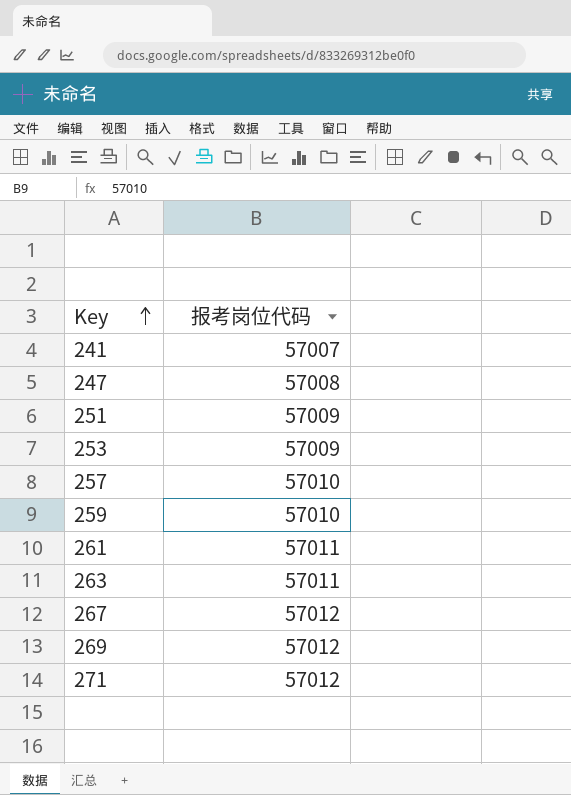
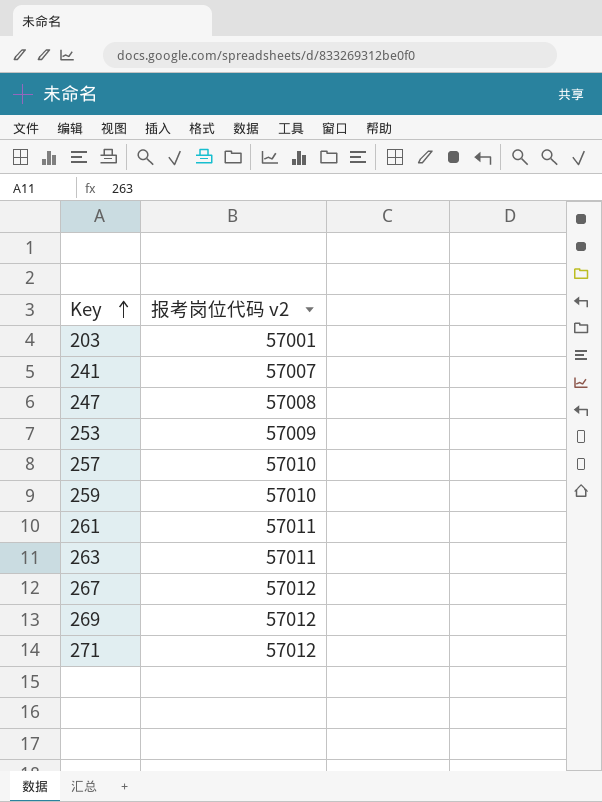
column name: 报考岗位代码 -> 报考岗位代码 v2
row 251: 57009 -> none
row 203: none -> 57001

